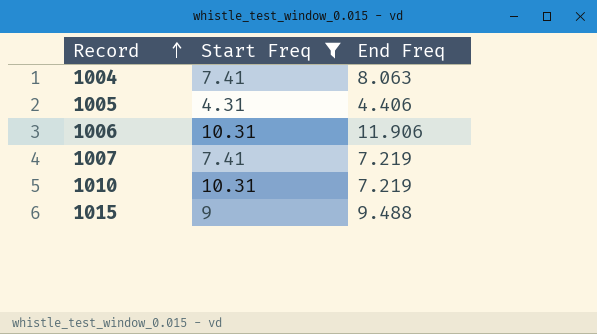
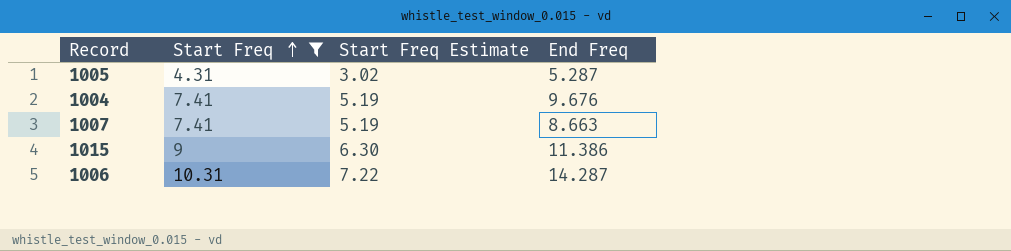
row order: Record ascending -> Start Freq ascending
column Start Freq Estimate | formula: none -> [Start Freq] * 0.7
row 1010: 10.31 | 7.219 -> none
1005 | End Freq: 4.406 -> 5.287
1004 | End Freq: 8.063 -> 9.676
1007 | End Freq: 7.219 -> 8.663
1015 | End Freq: 9.488 -> 11.386
1006 | End Freq: 11.906 -> 14.287

